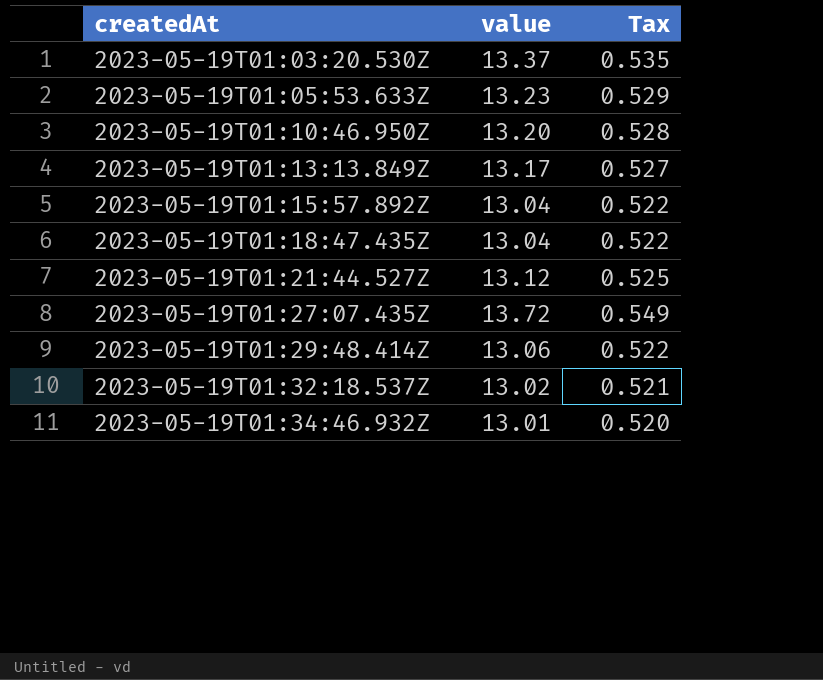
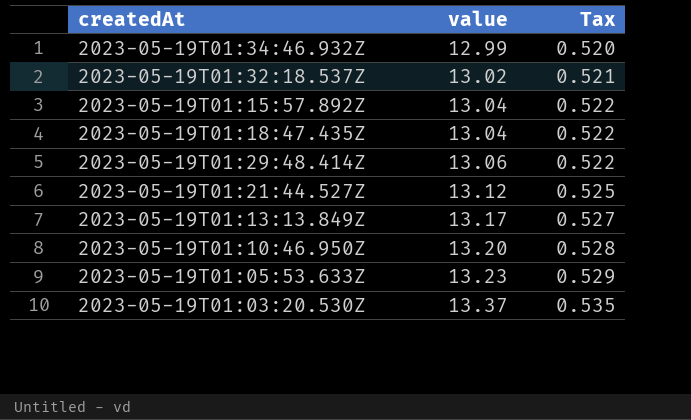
row order: createdAt ascending -> value ascending
row 2023-05-19T01:27:07.435Z: 13.72 | 0.549 -> none
2023-05-19T01:34:46.932Z | value: 13.01 -> 12.99

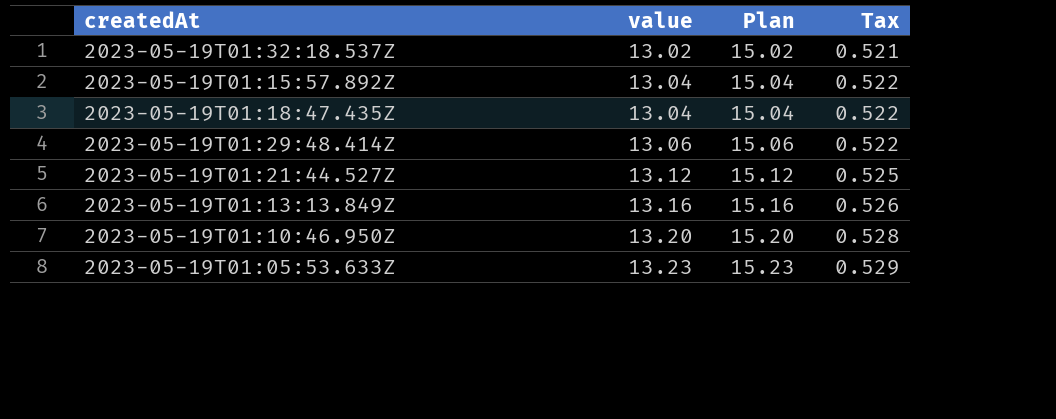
column Plan | formula: none -> [value] + 2
row 2023-05-19T01:34:46.932Z: 12.99 | 0.520 -> none
row 2023-05-19T01:03:20.530Z: 13.37 | 0.535 -> none
2023-05-19T01:13:13.849Z | value: 13.17 -> 13.16
2023-05-19T01:13:13.849Z | Tax: 0.527 -> 0.526

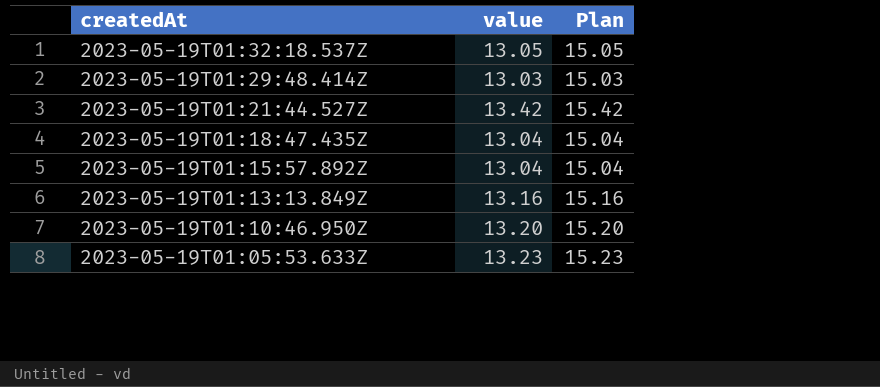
row order: value ascending -> createdAt descending
column Tax | formula: [value] * 0.04 -> none
2023-05-19T01:32:18.537Z | value: 13.02 -> 13.05
2023-05-19T01:32:18.537Z | Plan: 15.02 -> 15.05
2023-05-19T01:29:48.414Z | value: 13.06 -> 13.03
2023-05-19T01:29:48.414Z | Plan: 15.06 -> 15.03
2023-05-19T01:21:44.527Z | value: 13.12 -> 13.42
2023-05-19T01:21:44.527Z | Plan: 15.12 -> 15.42

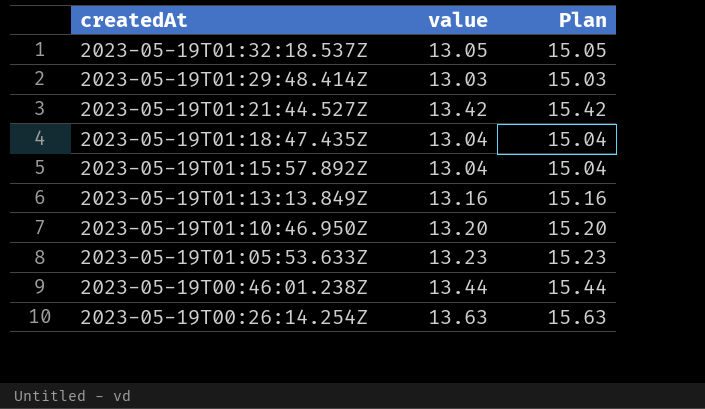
row 2023-05-19T00:46:01.238Z: none -> 13.44 | 15.44
row 2023-05-19T00:26:14.254Z: none -> 13.63 | 15.63

